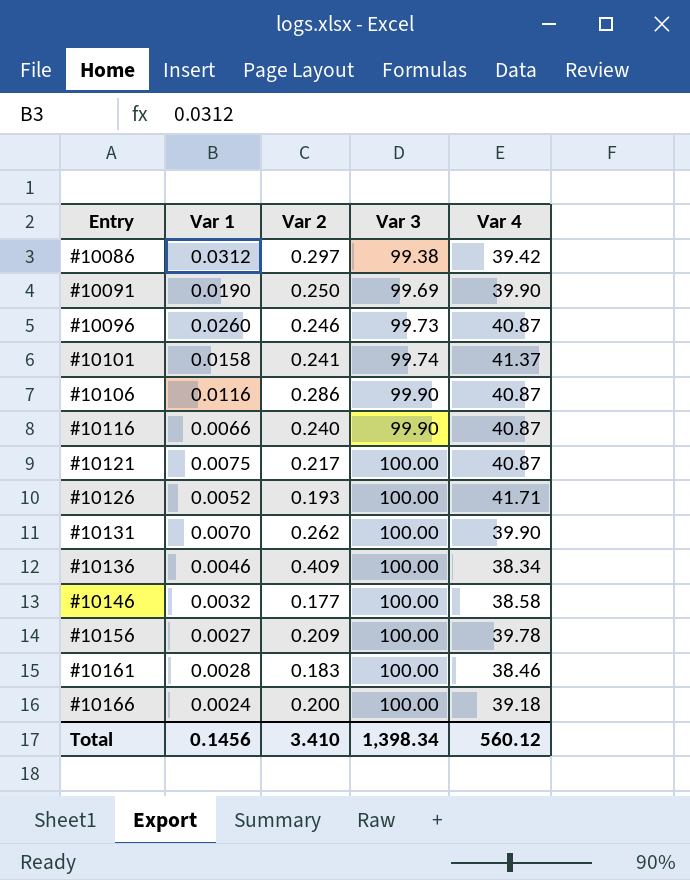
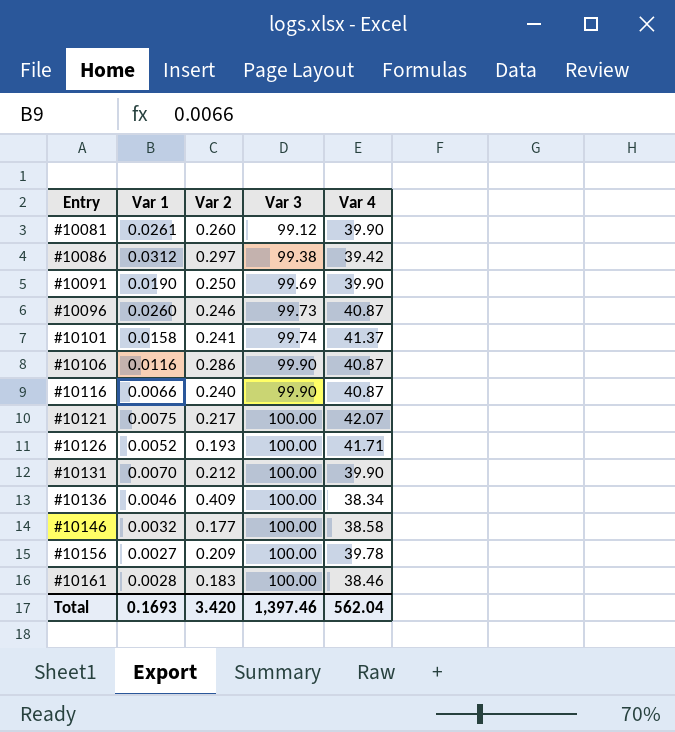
row #10166: 0.0024 | 0.200 | 100.00 | 39.18 -> none
row #10081: none -> 0.0261 | 0.260 | 99.12 | 39.90
#10121 | Var 4: 40.87 -> 42.07
#10131 | Var 2: 0.262 -> 0.212
Total | Var 1: 0.1456 -> 0.1693
Total | Var 2: 3.410 -> 3.420
Total | Var 3: 1,398.34 -> 1,397.46
Total | Var 4: 560.12 -> 562.04

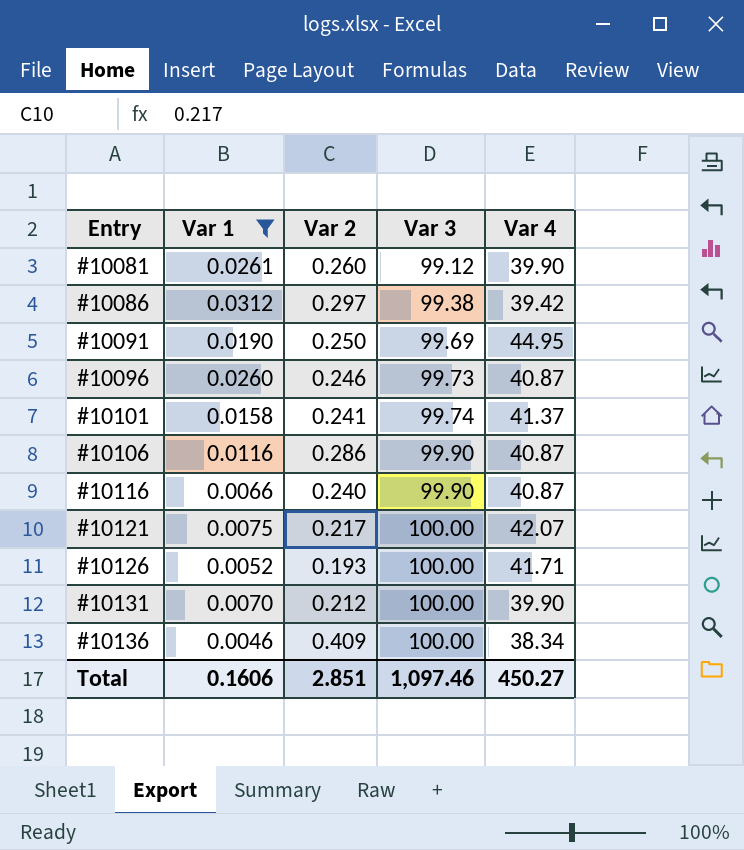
filter: none -> Var 1 >= 0.0046
#10091 | Var 4: 39.90 -> 44.95
Total | Var 1: 0.1693 -> 0.1606
Total | Var 2: 3.420 -> 2.851
Total | Var 3: 1,397.46 -> 1,097.46
Total | Var 4: 562.04 -> 450.27

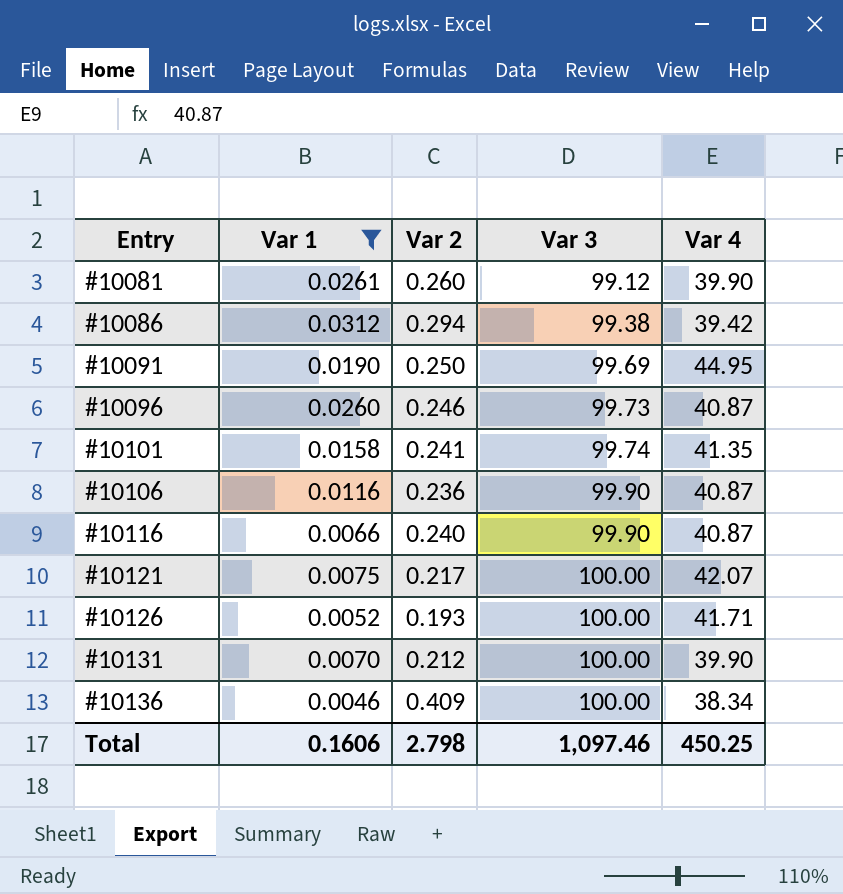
#10086 | Var 2: 0.297 -> 0.294
#10101 | Var 4: 41.37 -> 41.35
#10106 | Var 2: 0.286 -> 0.236
Total | Var 2: 2.851 -> 2.798
Total | Var 4: 450.27 -> 450.25

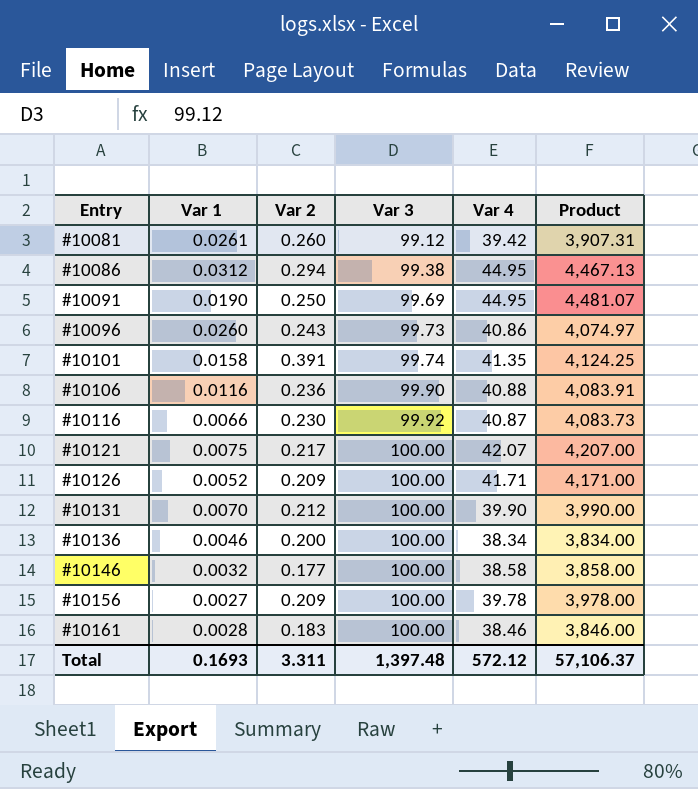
filter: Var 1 >= 0.0046 -> none
column Product | formula: none -> [Var 3] * [Var 4]
#10081 | Var 4: 39.90 -> 39.42
#10086 | Var 4: 39.42 -> 44.95
#10096 | Var 2: 0.246 -> 0.243
#10096 | Var 4: 40.87 -> 40.86
#10101 | Var 2: 0.241 -> 0.391
#10106 | Var 4: 40.87 -> 40.88
#10116 | Var 2: 0.240 -> 0.230
#10116 | Var 3: 99.90 -> 99.92
#10126 | Var 2: 0.193 -> 0.209
#10136 | Var 2: 0.409 -> 0.200
Total | Var 1: 0.1606 -> 0.1693
Total | Var 2: 2.798 -> 3.311
Total | Var 3: 1,097.46 -> 1,397.48
Total | Var 4: 450.25 -> 572.12

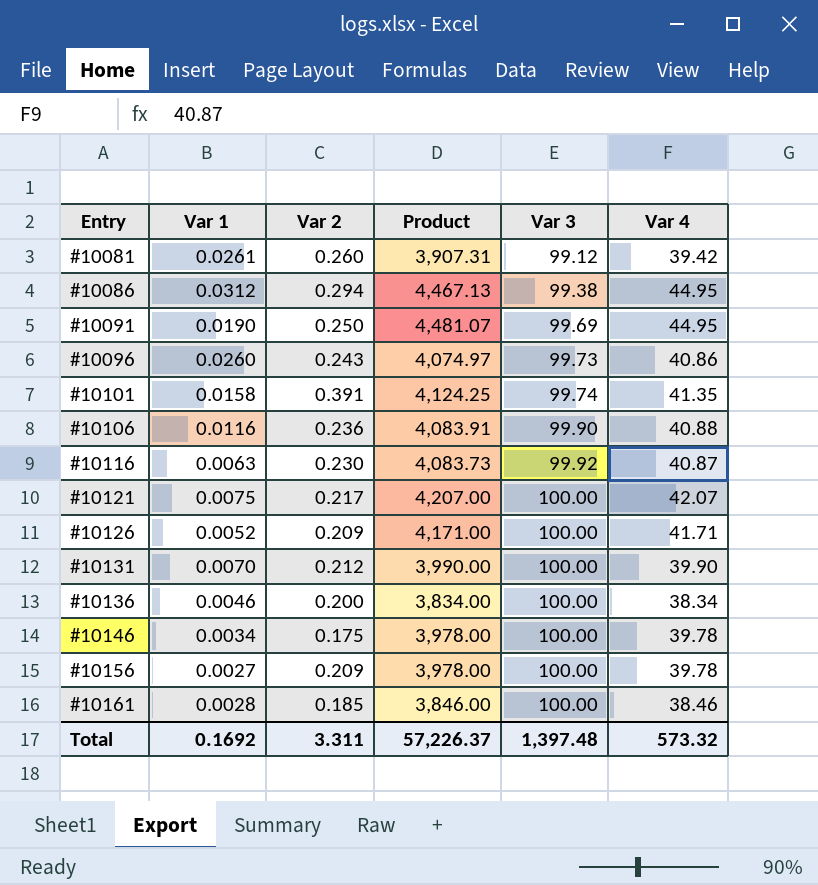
column Product | position: 6 -> 4
#10116 | Var 1: 0.0066 -> 0.0063
#10146 | Var 1: 0.0032 -> 0.0034
#10146 | Var 2: 0.177 -> 0.175
#10146 | Product: 3,858.00 -> 3,978.00
#10146 | Var 4: 38.58 -> 39.78
#10161 | Var 2: 0.183 -> 0.185
Total | Var 1: 0.1693 -> 0.1692
Total | Product: 57,106.37 -> 57,226.37
Total | Var 4: 572.12 -> 573.32

